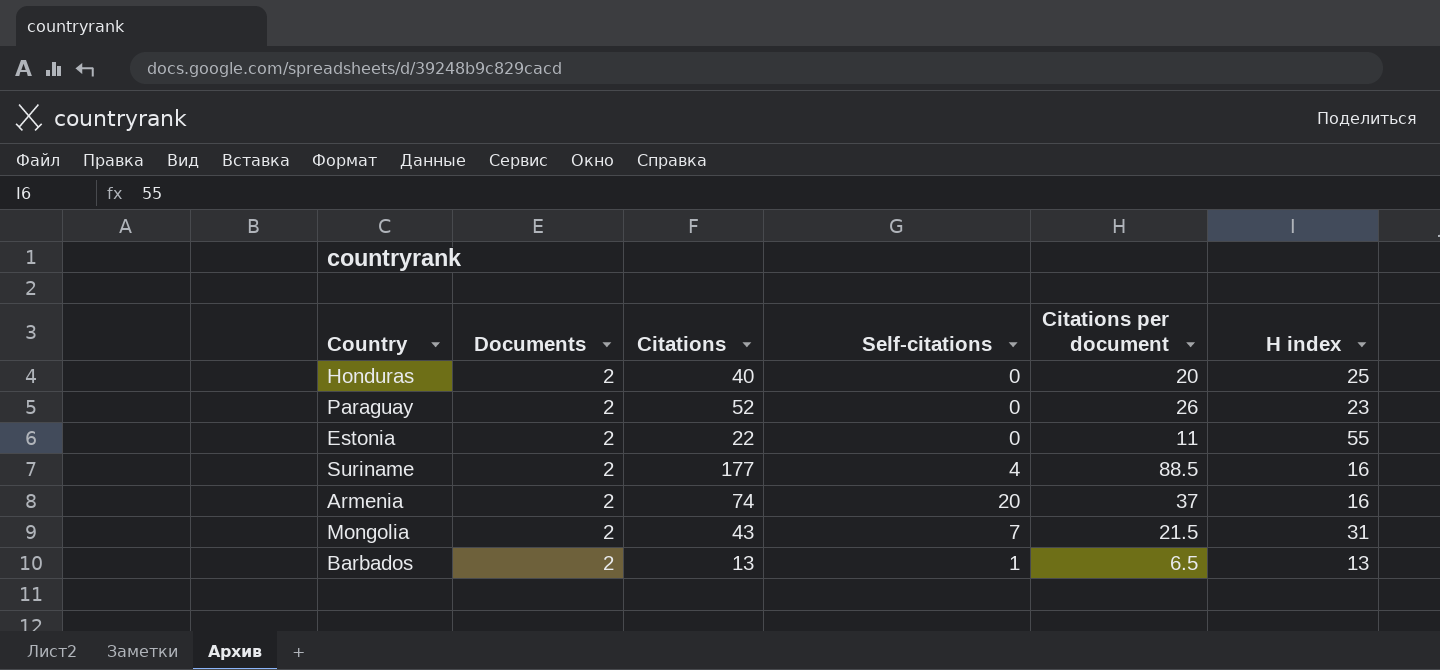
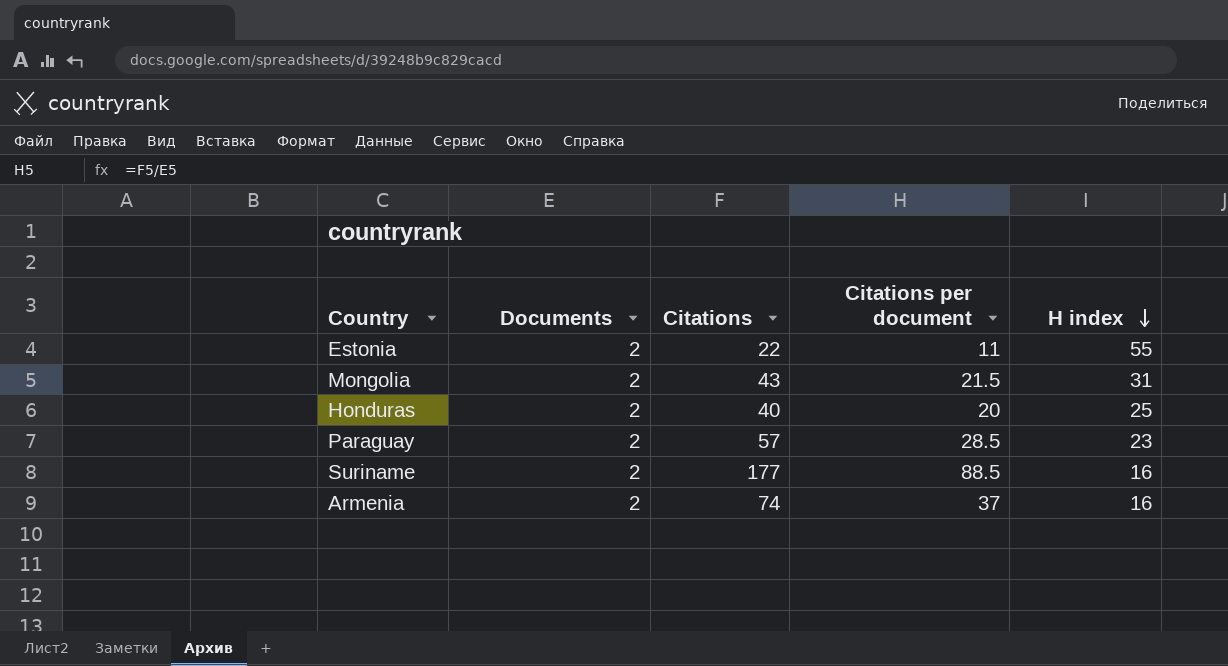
row order: none -> H index descending
column Self-citations | position: 4 -> none
row Barbados: 2 | 13 | 1 | 6.5 | 13 -> none
Paraguay | Citations: 52 -> 57
Paraguay | Citations per document: 26 -> 28.5

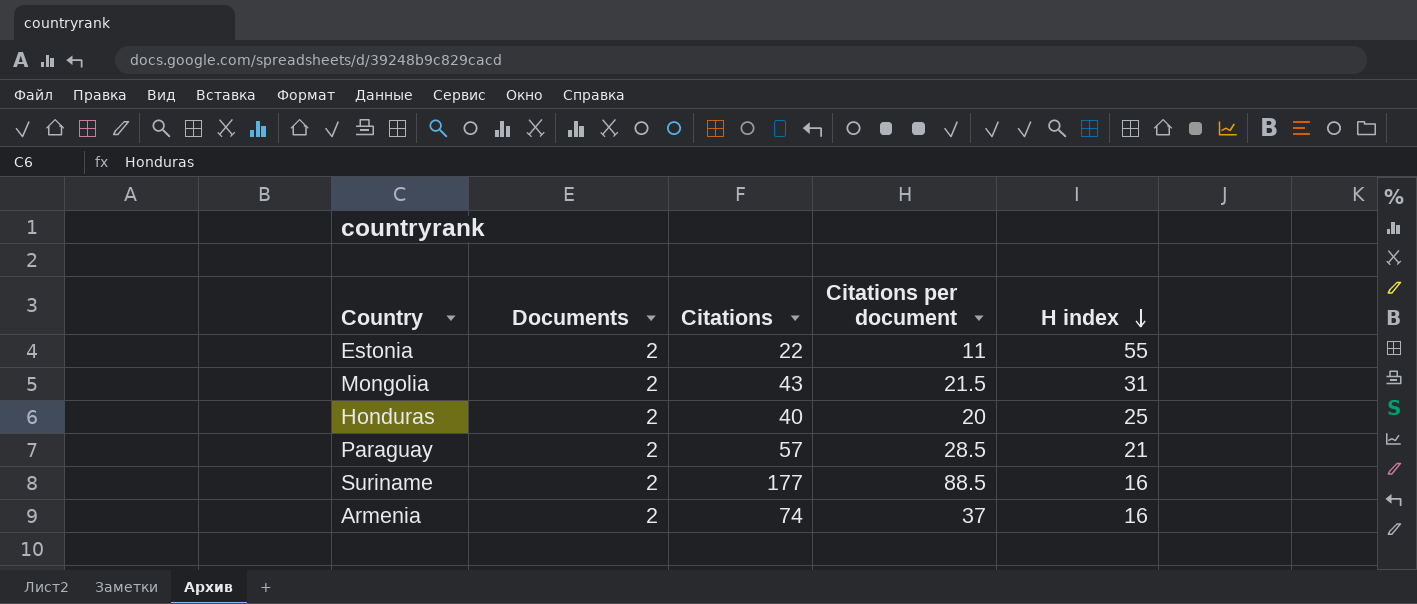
Paraguay | H index: 23 -> 21

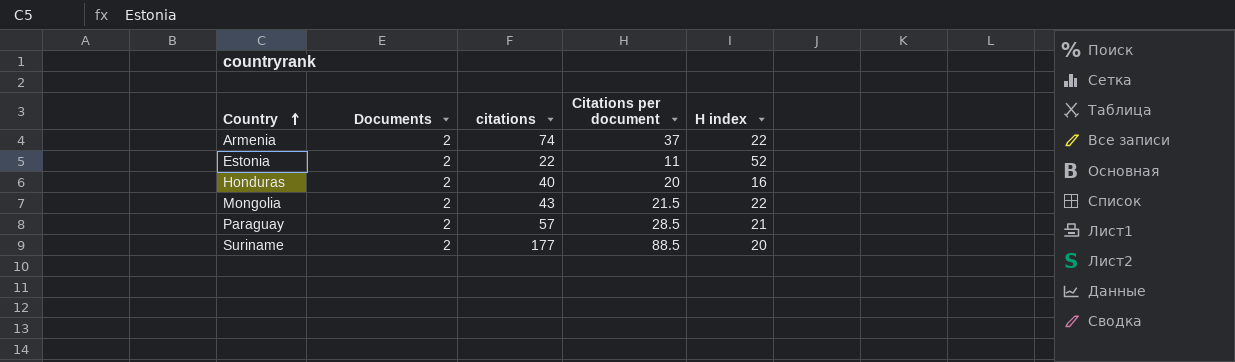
row order: H index descending -> Country ascending
column name: Citations -> citations
Armenia | H index: 16 -> 22
Estonia | H index: 55 -> 52
Honduras | H index: 25 -> 16
Mongolia | H index: 31 -> 22
Suriname | H index: 16 -> 20

